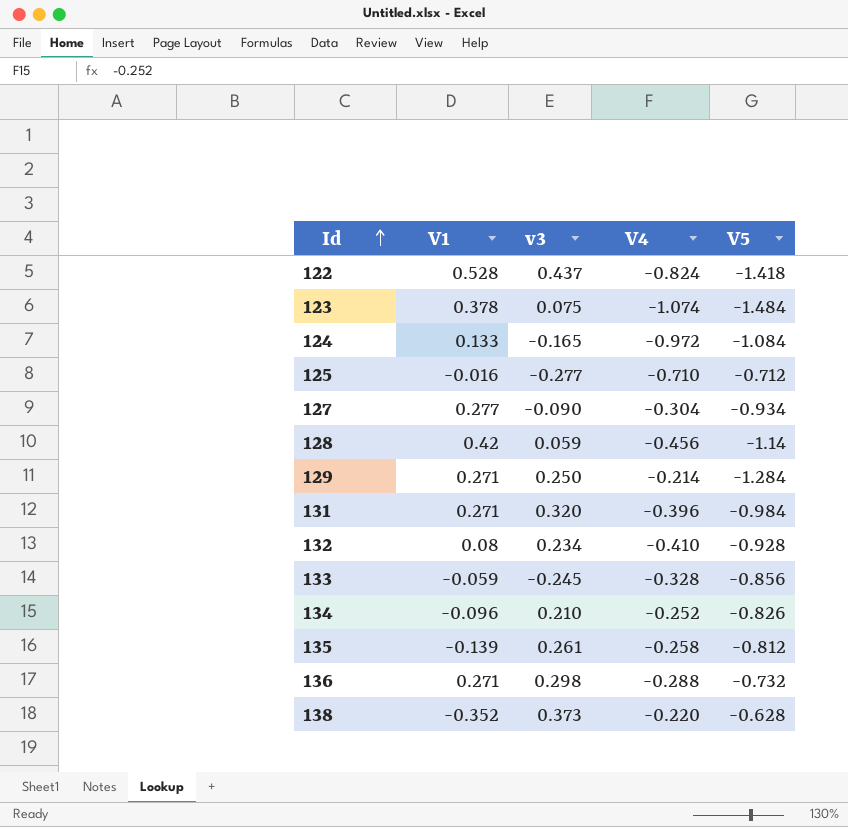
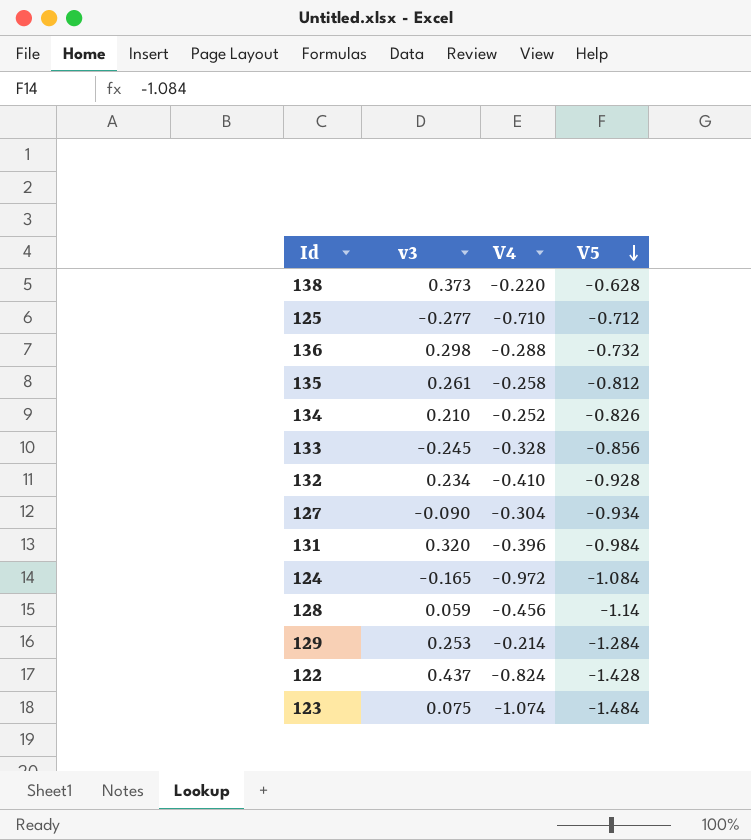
row order: Id ascending -> V5 descending
column V1 | position: 2 -> none
129 | v3: 0.250 -> 0.253
122 | V5: -1.418 -> -1.428

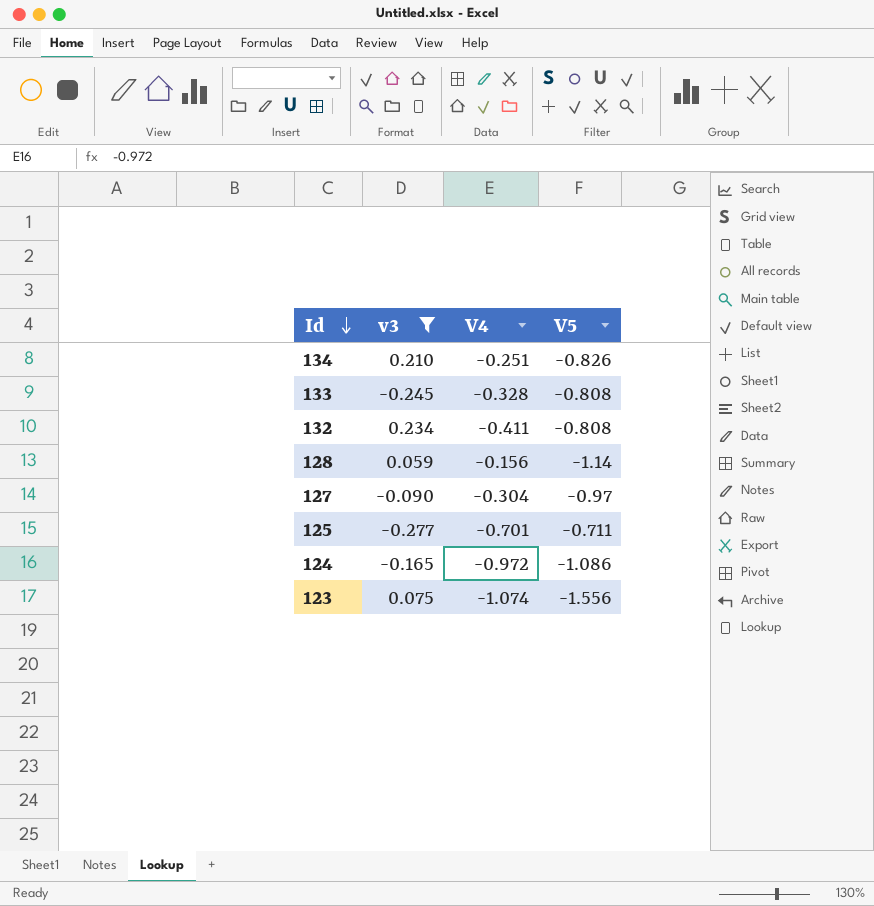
filter: none -> v3 <= 0.234
row order: V5 descending -> Id descending
134 | V4: -0.252 -> -0.251
133 | V5: -0.856 -> -0.808
132 | V4: -0.410 -> -0.411
132 | V5: -0.928 -> -0.808
128 | V4: -0.456 -> -0.156
127 | V5: -0.934 -> -0.97
125 | V4: -0.710 -> -0.701
125 | V5: -0.712 -> -0.711
124 | V5: -1.084 -> -1.086
123 | V5: -1.484 -> -1.556

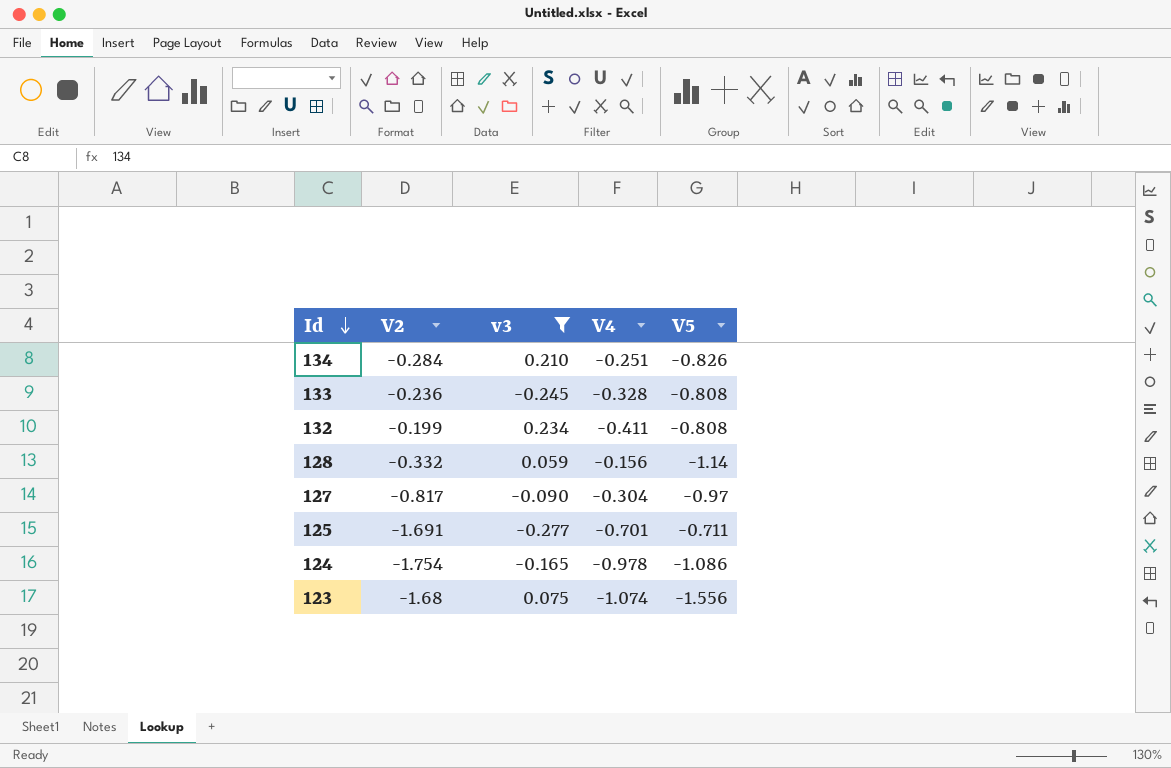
column V2 | position: none -> 2
124 | V4: -0.972 -> -0.978

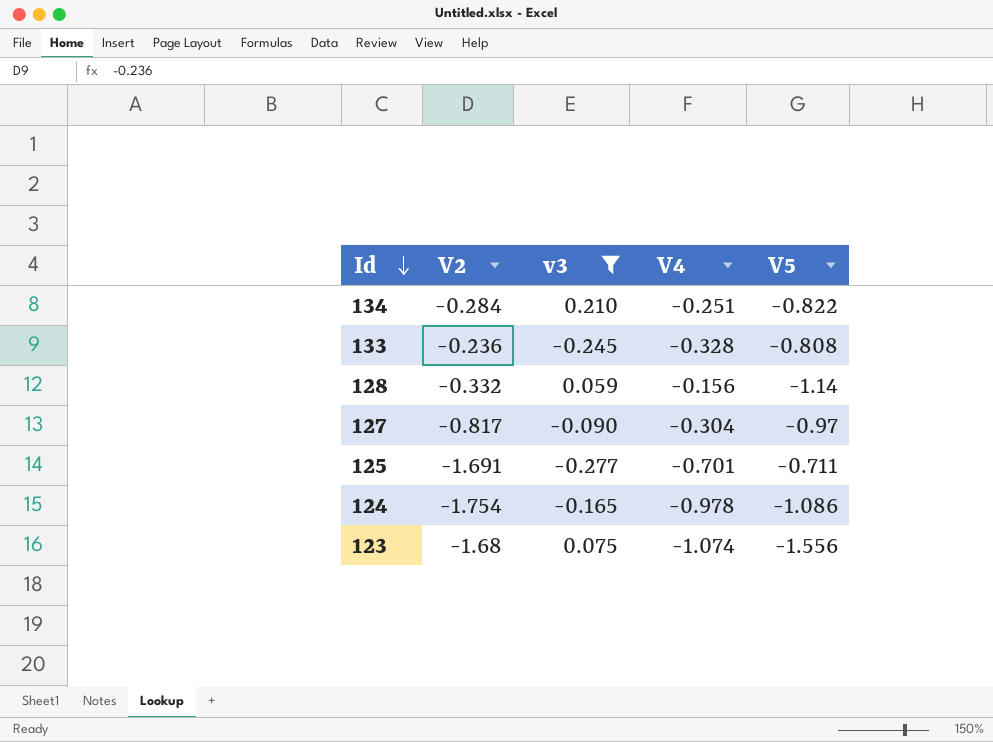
row 132: -0.199 | 0.234 | -0.411 | -0.808 -> none
134 | V5: -0.826 -> -0.822

